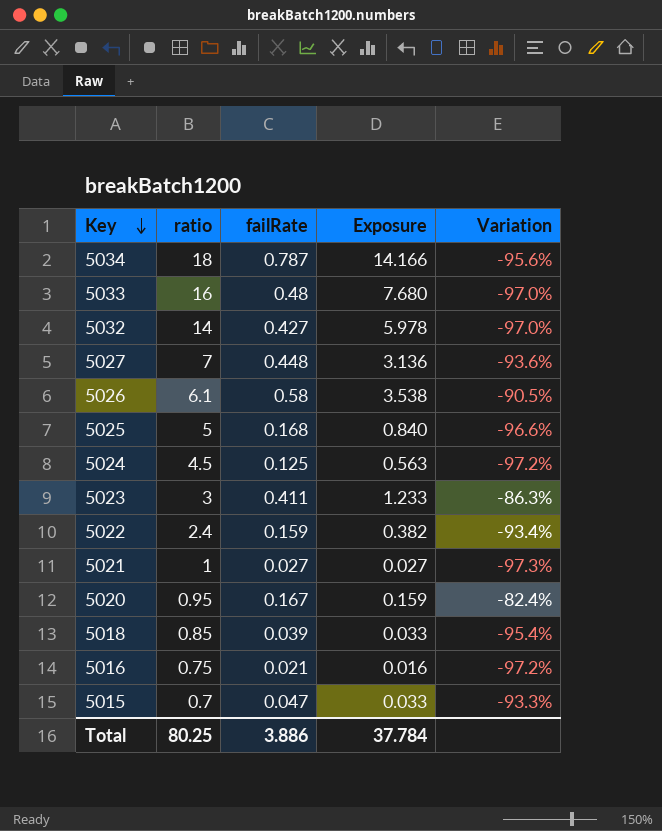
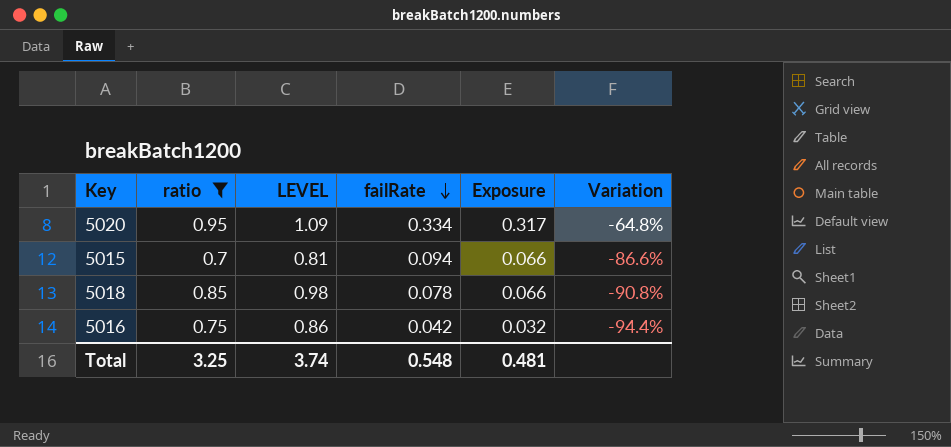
filter: none -> ratio <= 0.95
row order: Key descending -> failRate descending
column LEVEL | formula: none -> [ratio] * 1.15
5020 | failRate: 0.167 -> 0.334
5020 | Exposure: 0.159 -> 0.317
5020 | Variation: -82.4% -> -64.8%
5015 | failRate: 0.047 -> 0.094
5015 | Exposure: 0.033 -> 0.066
5015 | Variation: -93.3% -> -86.6%
5018 | failRate: 0.039 -> 0.078
5018 | Exposure: 0.033 -> 0.066
5018 | Variation: -95.4% -> -90.8%
5016 | failRate: 0.021 -> 0.042
5016 | Exposure: 0.016 -> 0.032
5016 | Variation: -97.2% -> -94.4%
Total | ratio: 80.25 -> 3.25
Total | failRate: 3.886 -> 0.548
Total | Exposure: 37.784 -> 0.481

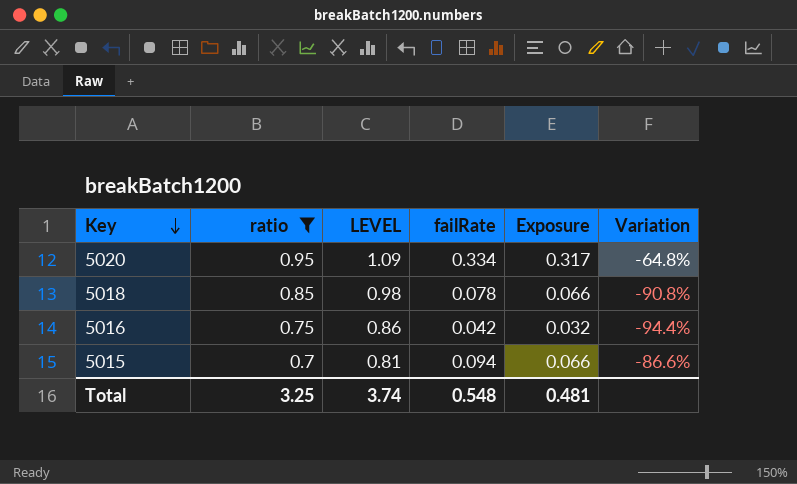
row order: failRate descending -> Key descending

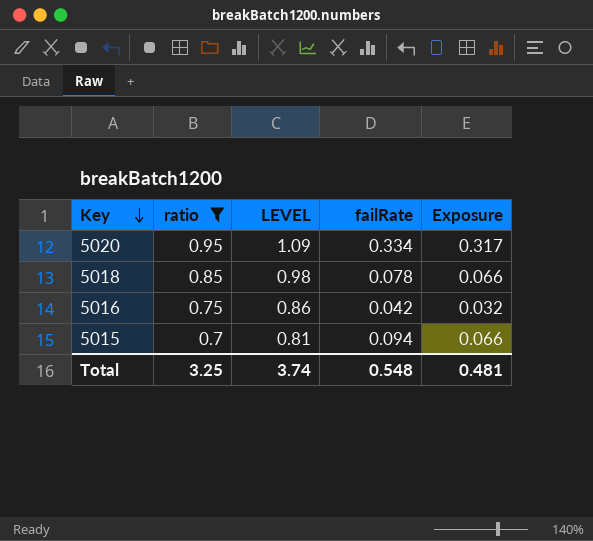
column Variation | formula: ([failRate] - [ratio]) / [ratio] -> none

